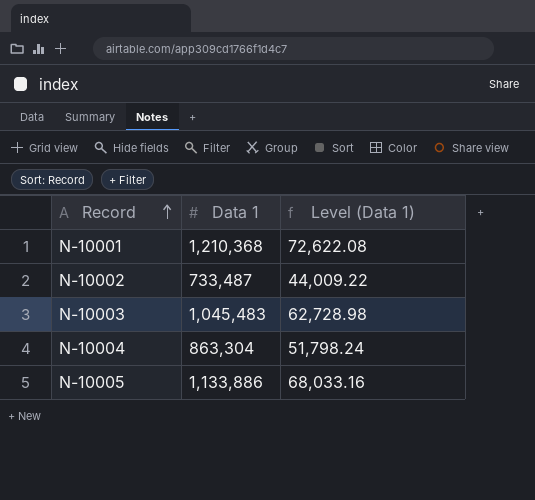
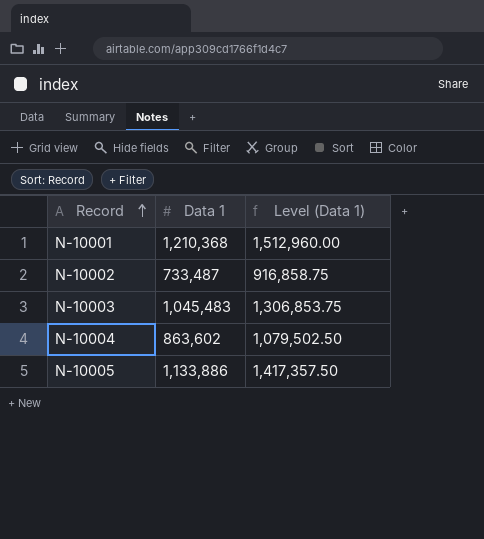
column Level (Data 1) | formula: [Data 1] * 0.06 -> [Data 1] * 1.25
N-10004 | Data 1: 863,304 -> 863,602

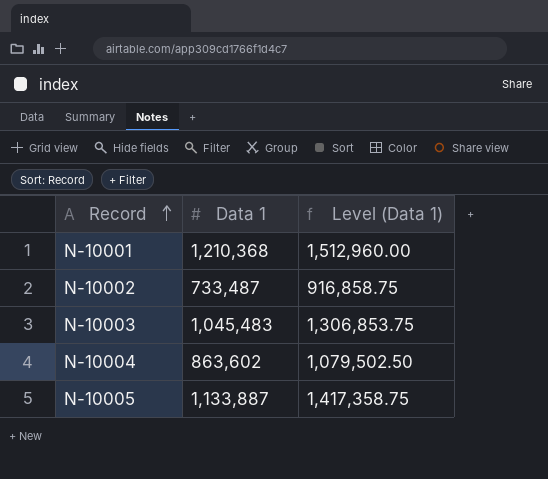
N-10005 | Data 1: 1,133,886 -> 1,133,887
N-10005 | Level (Data 1): 1,417,357.50 -> 1,417,358.75

